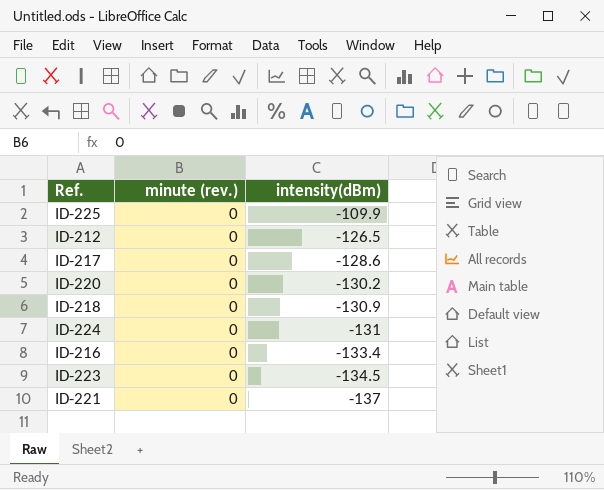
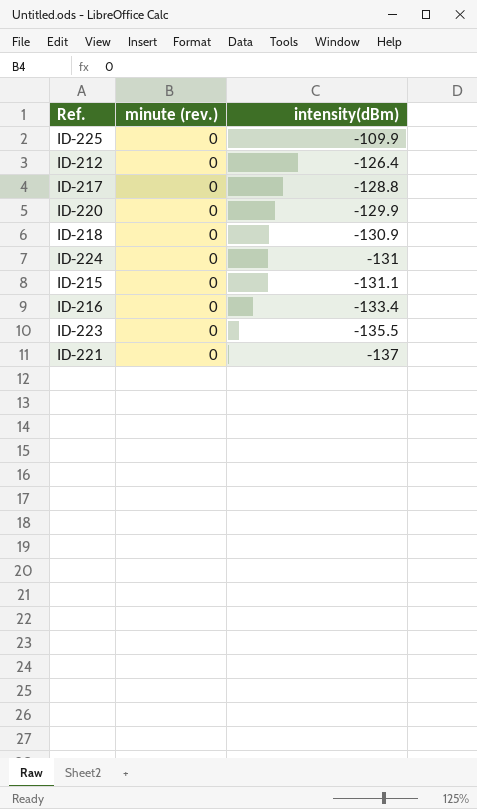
ID-212 | intensity(dBm): -126.5 -> -126.4
ID-217 | intensity(dBm): -128.6 -> -128.8
ID-220 | intensity(dBm): -130.2 -> -129.9
row ID-215: none -> 0 | -131.1
ID-223 | intensity(dBm): -134.5 -> -135.5

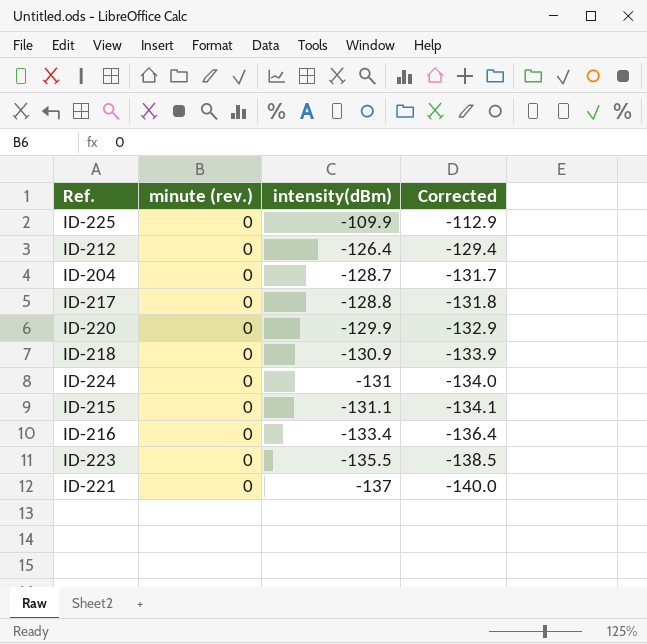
column Corrected | formula: none -> [intensity(dBm)] - 3
row ID-204: none -> 0 | -128.7 | -131.7

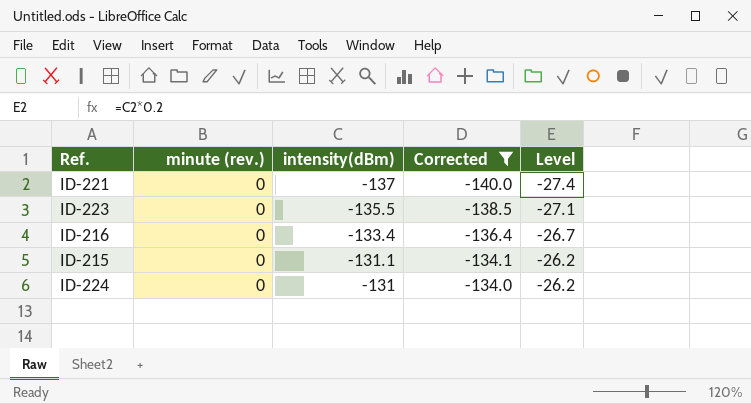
filter: none -> Corrected <= -134.0
row order: intensity(dBm) descending -> intensity(dBm) ascending
column Level | formula: none -> [intensity(dBm)] * 0.2

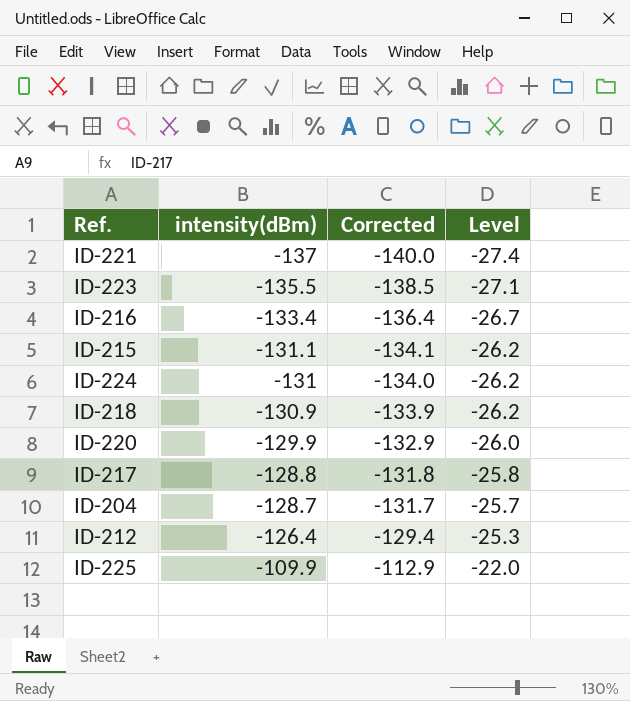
filter: Corrected <= -134.0 -> none
column minute (rev.) | position: 2 -> none

